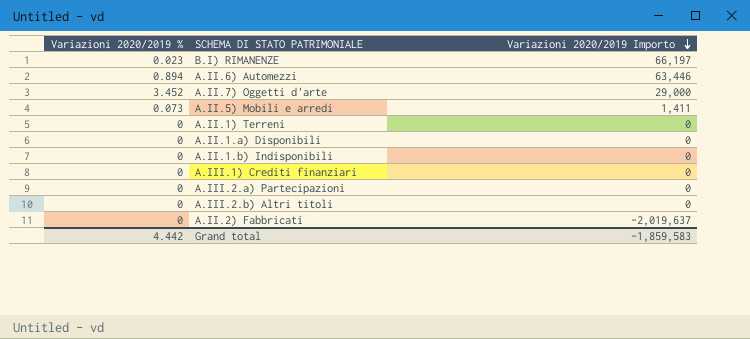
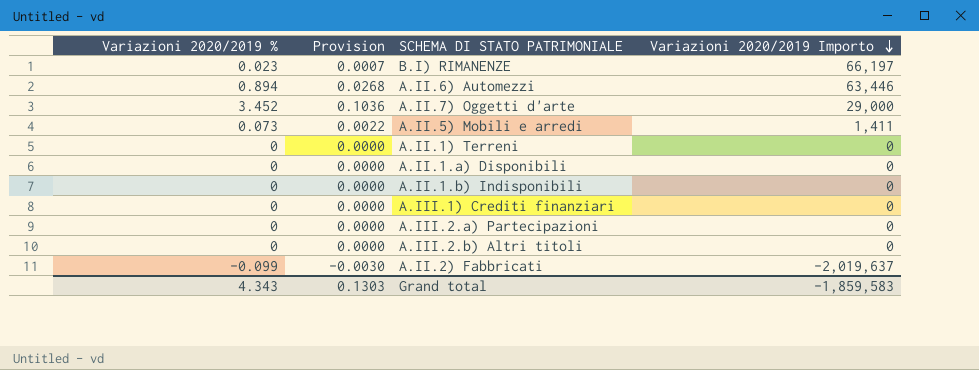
column Provision | formula: none -> [Variazioni 2020/2019 %] * 0.03
A.II.2) Fabbricati | Variazioni 2020/2019 %: 0 -> -0.099
Grand total | Variazioni 2020/2019 %: 4.442 -> 4.343

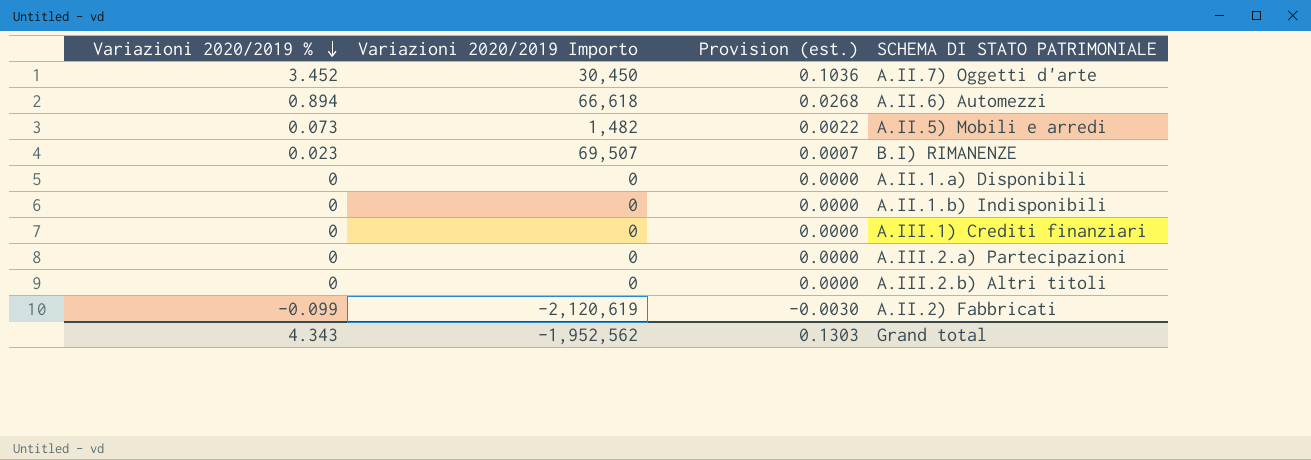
row order: Variazioni 2020/2019 Importo descending -> Variazioni 2020/2019 % descending
column Variazioni 2020/2019 Importo | position: 4 -> 2
column name: Provision -> Provision (est.)
row A.II.1) Terreni: 0 | 0.0000 | 0 -> none
A.II.7) Oggetti d'arte | Variazioni 2020/2019 Importo: 29,000 -> 30,450
A.II.6) Automezzi | Variazioni 2020/2019 Importo: 63,446 -> 66,618
A.II.5) Mobili e arredi | Variazioni 2020/2019 Importo: 1,411 -> 1,482
B.I) RIMANENZE | Variazioni 2020/2019 Importo: 66,197 -> 69,507
A.II.2) Fabbricati | Variazioni 2020/2019 Importo: -2,019,637 -> -2,120,619
Grand total | Variazioni 2020/2019 Importo: -1,859,583 -> -1,952,562

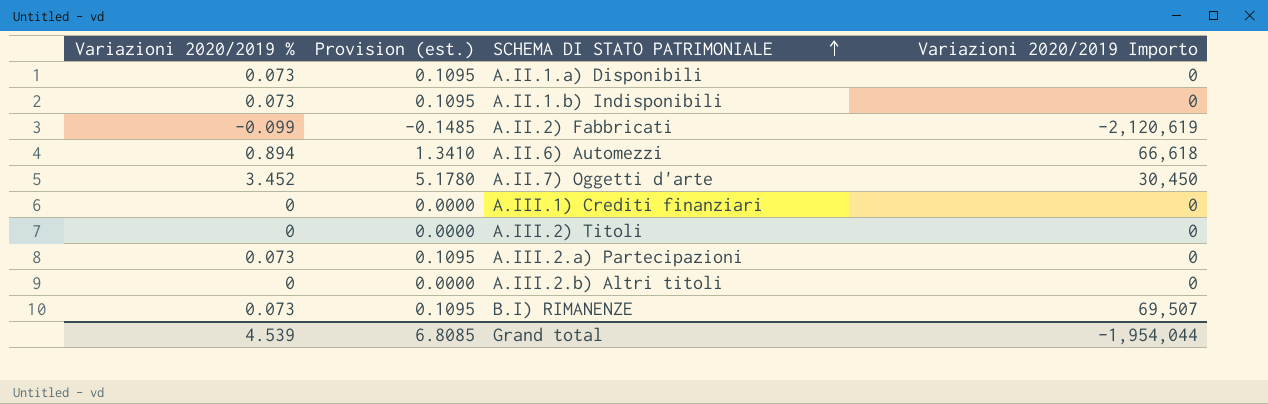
row order: Variazioni 2020/2019 % descending -> SCHEMA DI STATO PATRIMONIALE ascending
column Provision (est.) | formula: [Variazioni 2020/2019 %] * 0.03 -> [Variazioni 2020/2019 %] * 1.5
column Variazioni 2020/2019 Importo | position: 2 -> 4
row A.II.5) Mobili e arredi: 0.073 | 1,482 | 0.0022 -> none
A.II.1.a) Disponibili | Variazioni 2020/2019 %: 0 -> 0.073
A.II.1.b) Indisponibili | Variazioni 2020/2019 %: 0 -> 0.073
row A.III.2) Titoli: none -> 0 | 0.0000 | 0
A.III.2.a) Partecipazioni | Variazioni 2020/2019 %: 0 -> 0.073
B.I) RIMANENZE | Variazioni 2020/2019 %: 0.023 -> 0.073
Grand total | Variazioni 2020/2019 %: 4.343 -> 4.539
Grand total | Provision (est.): 0.1303 -> 6.8085
Grand total | Variazioni 2020/2019 Importo: -1,952,562 -> -1,954,044

